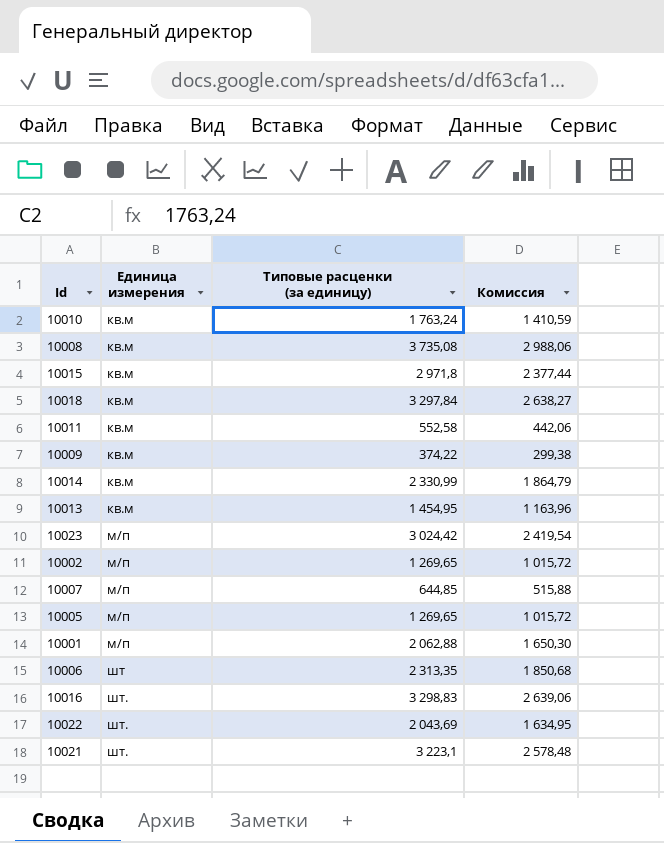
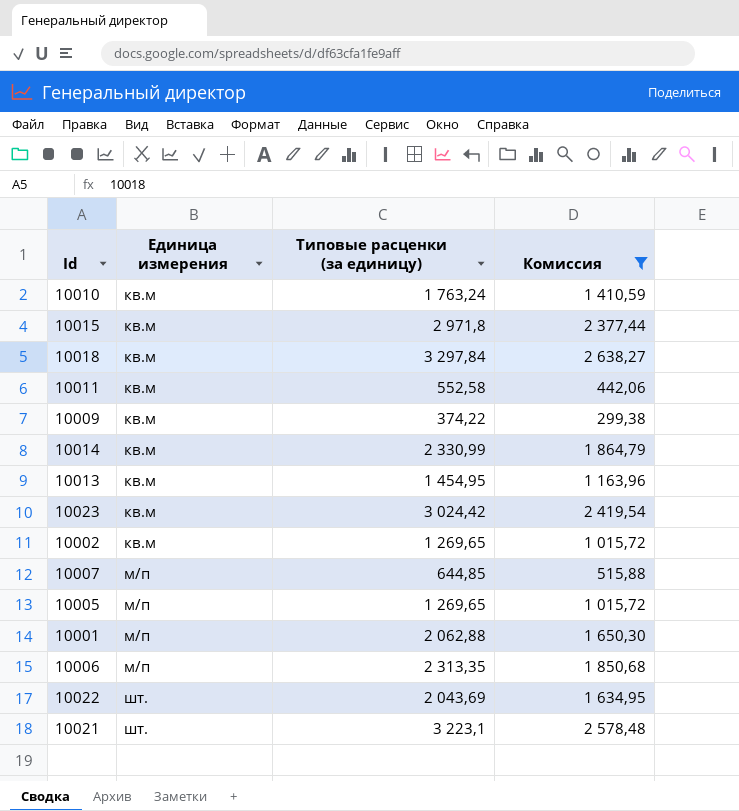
filter: none -> Комиссия <= 2 638,27
10023 | Единица измерения: м/п -> кв.м
10002 | Единица измерения: м/п -> кв.м
10006 | Единица измерения: шт -> м/п

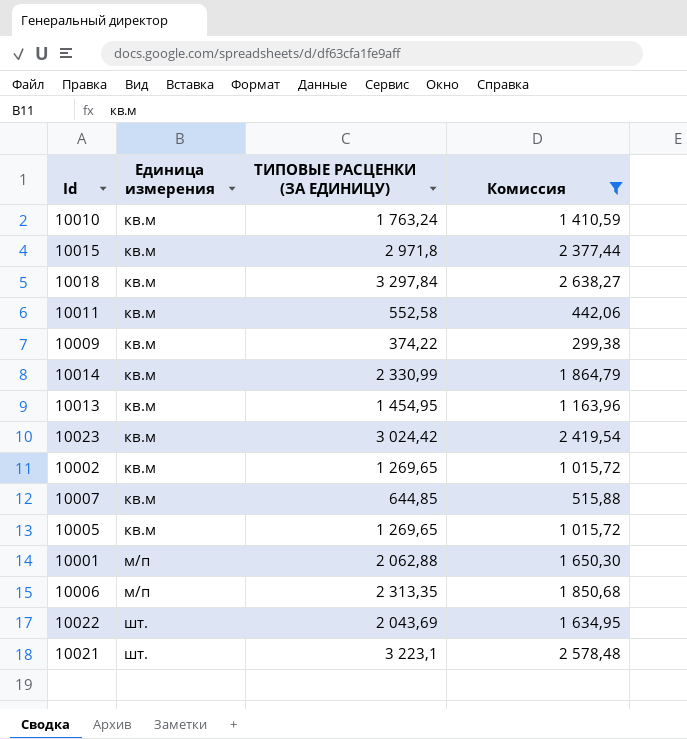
column name: Типовые расценки (за единицу) -> ТИПОВЫЕ РАСЦЕНКИ (ЗА ЕДИНИЦУ)
10007 | Единица измерения: м/п -> кв.м
10005 | Единица измерения: м/п -> кв.м

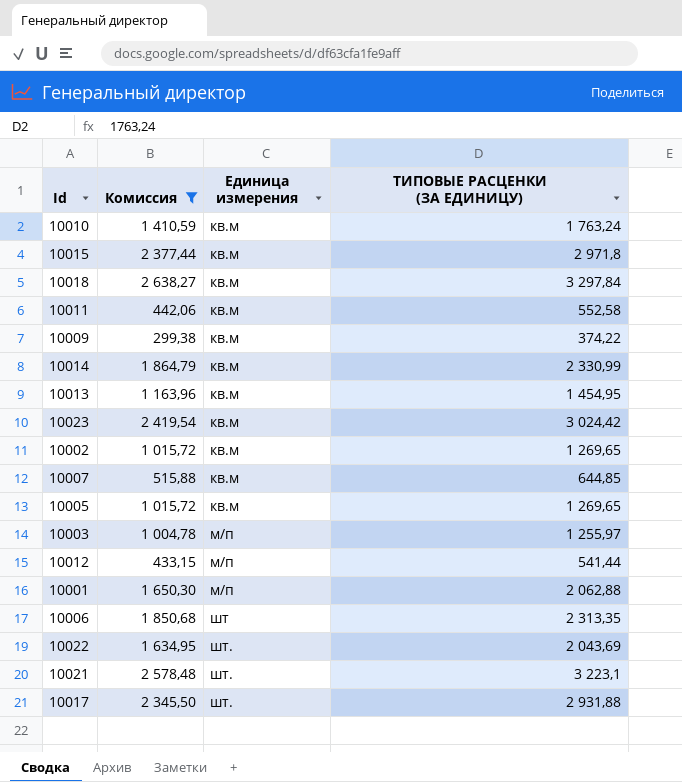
column Комиссия | position: 4 -> 2
row 10003: none -> 1 004,78 | м/п | 1 255,97
row 10012: none -> 433,15 | м/п | 541,44
10006 | Единица измерения: м/п -> шт
row 10017: none -> 2 345,50 | шт. | 2 931,88

